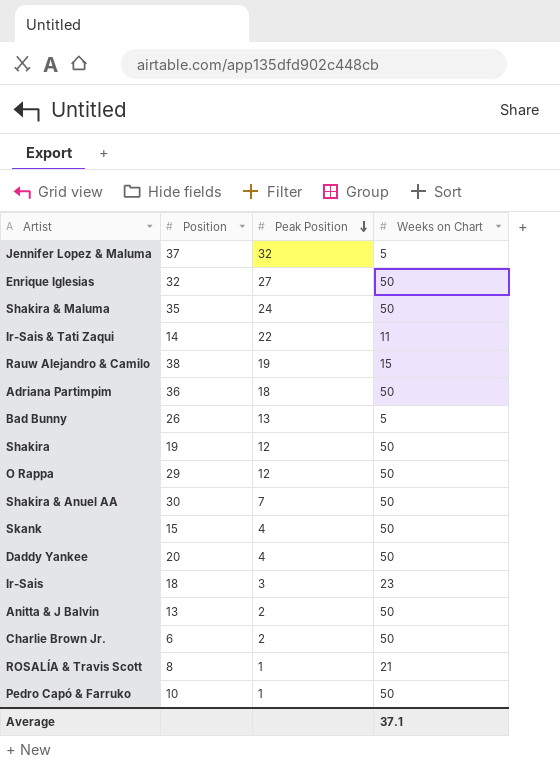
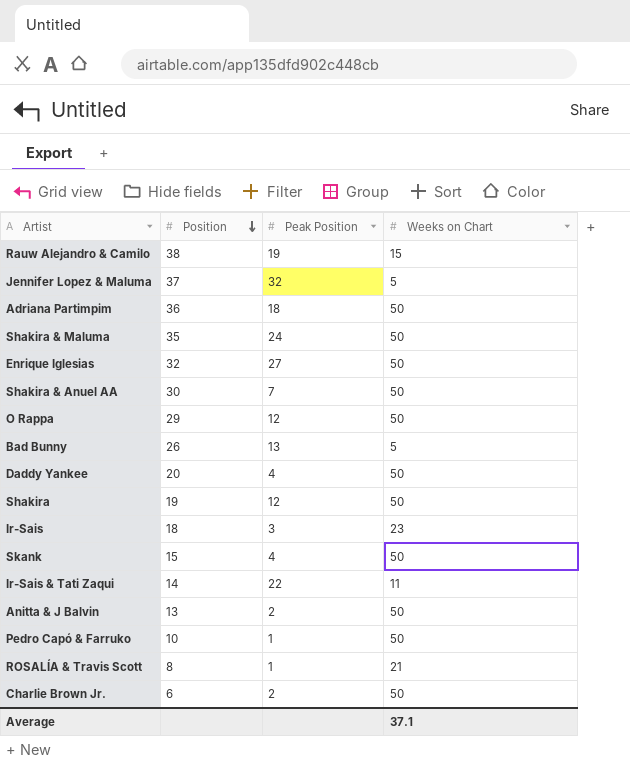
row order: Peak Position descending -> Position descending

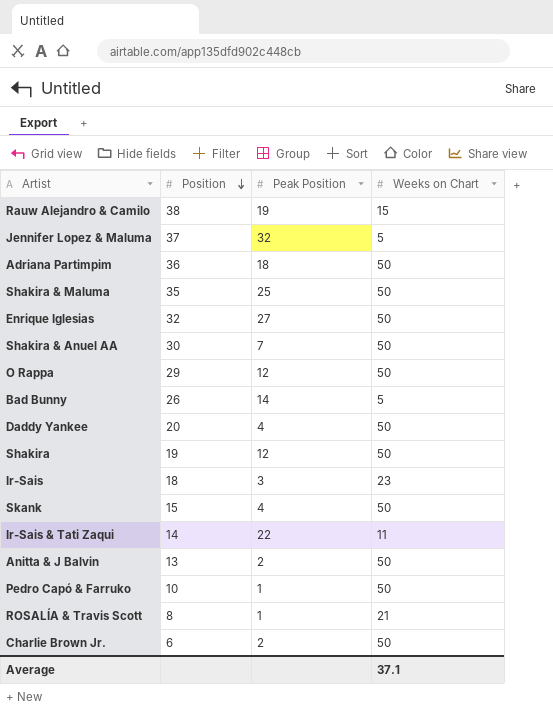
Shakira & Maluma | Peak Position: 24 -> 25
Bad Bunny | Peak Position: 13 -> 14

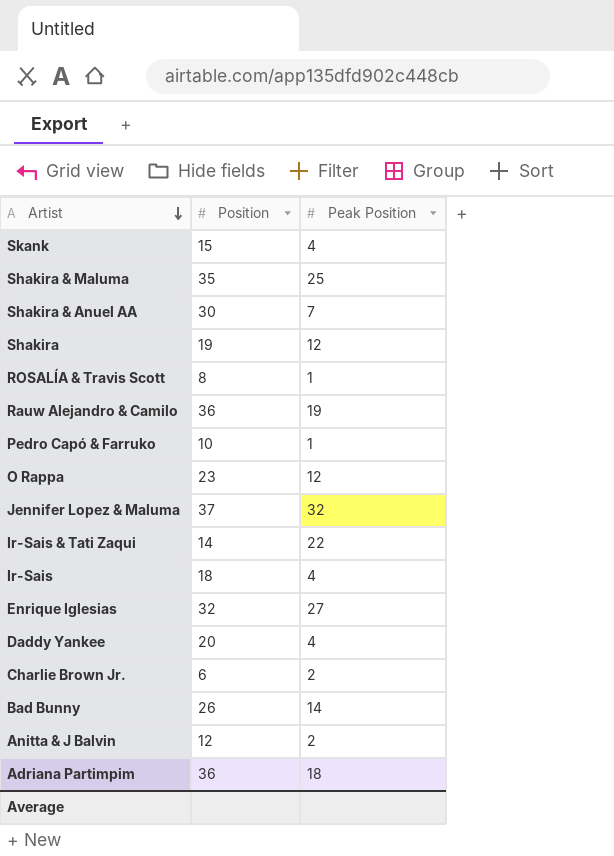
row order: Position descending -> Artist descending
column Weeks on Chart | position: 4 -> none
Rauw Alejandro & Camilo | Position: 38 -> 36
O Rappa | Position: 29 -> 23
Ir-Sais | Peak Position: 3 -> 4
Anitta & J Balvin | Position: 13 -> 12

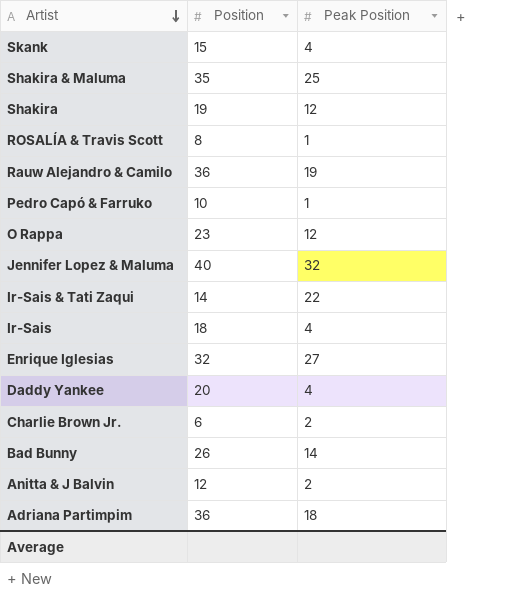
row Shakira & Anuel AA: 30 | 7 -> none
Jennifer Lopez & Maluma | Position: 37 -> 40

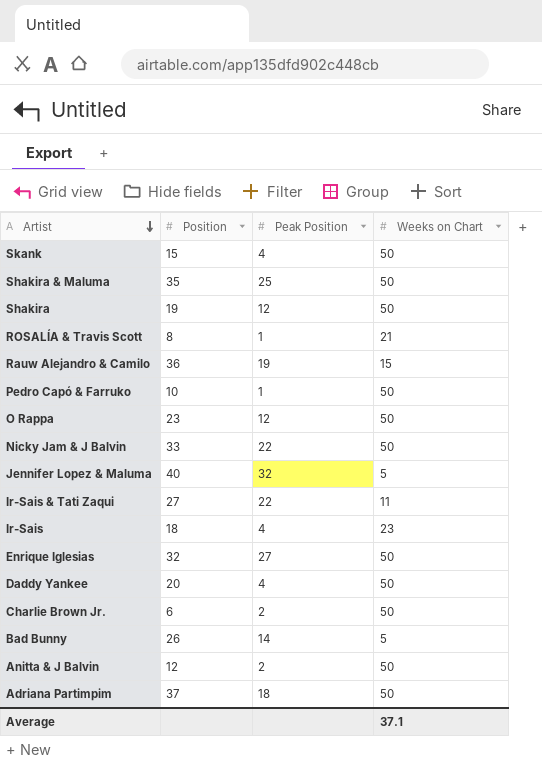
column Weeks on Chart | position: none -> 4
row Nicky Jam & J Balvin: none -> 33 | 22 | 50
Ir-Sais & Tati Zaqui | Position: 14 -> 27
Adriana Partimpim | Position: 36 -> 37

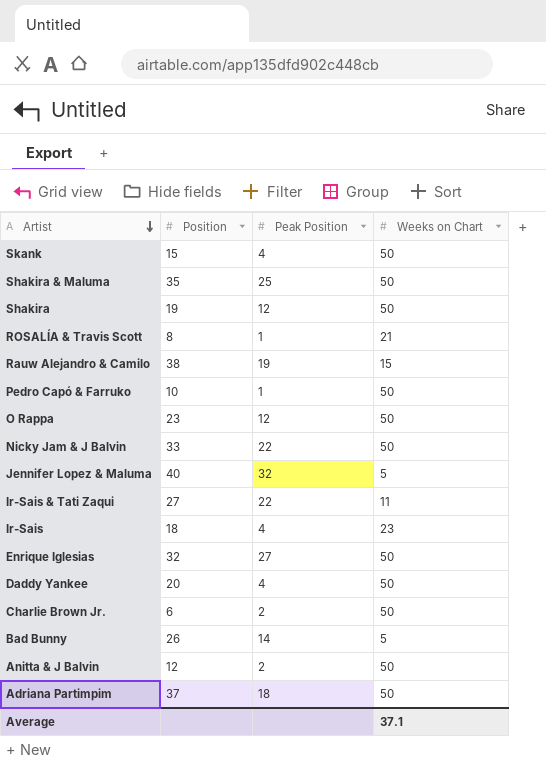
Rauw Alejandro & Camilo | Position: 36 -> 38

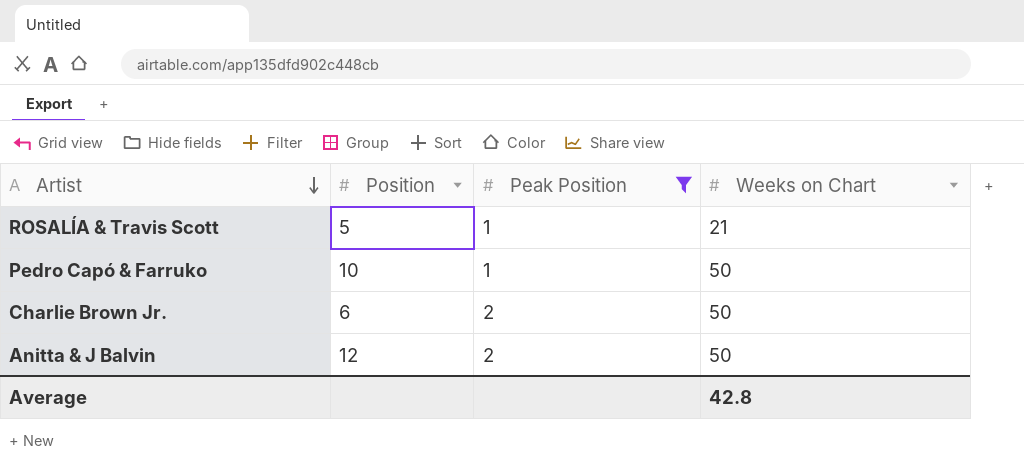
filter: none -> Peak Position <= 2
ROSALÍA & Travis Scott | Position: 8 -> 5
Average | Weeks on Chart: 37.1 -> 42.8

